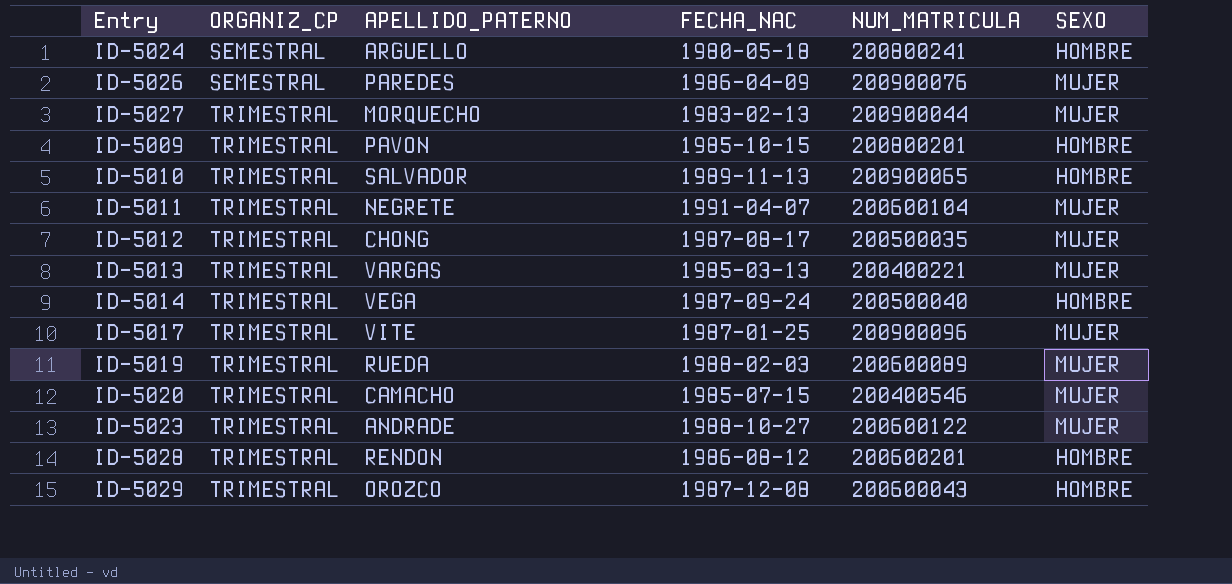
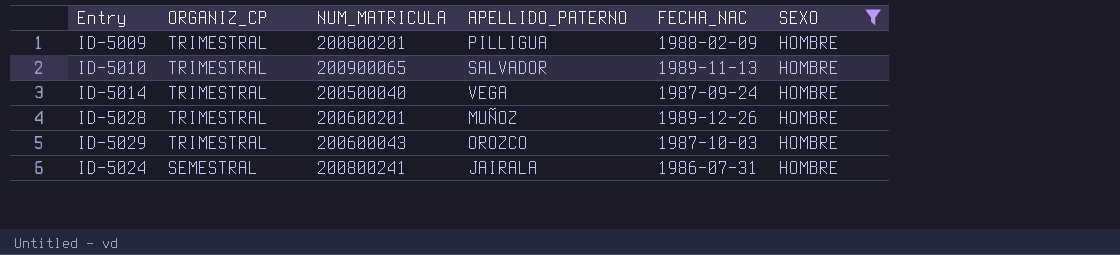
filter: none -> SEXO = HOMBRE
row order: ORGANIZ_CP ascending -> ORGANIZ_CP descending
column NUM_MATRICULA | position: 5 -> 3
ID-5009 | APELLIDO_PATERNO: PAVON -> PILLIGUA
ID-5009 | FECHA_NAC: 1985-10-15 -> 1988-02-09
ID-5028 | APELLIDO_PATERNO: RENDON -> MUÑOZ
ID-5028 | FECHA_NAC: 1986-08-12 -> 1989-12-26
ID-5029 | FECHA_NAC: 1987-12-08 -> 1987-10-03
ID-5024 | APELLIDO_PATERNO: ARGUELLO -> JAIRALA
ID-5024 | FECHA_NAC: 1980-05-18 -> 1986-07-31

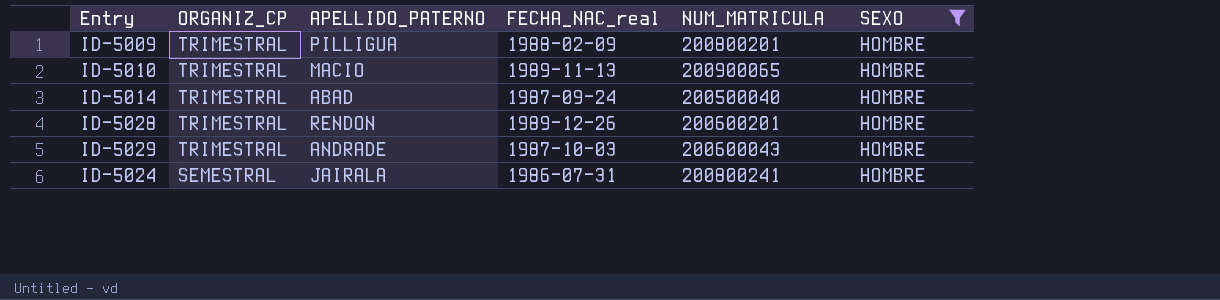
column name: FECHA_NAC -> FECHA_NAC_real
column NUM_MATRICULA | position: 3 -> 5
ID-5010 | APELLIDO_PATERNO: SALVADOR -> MACIO
ID-5014 | APELLIDO_PATERNO: VEGA -> ABAD
ID-5028 | APELLIDO_PATERNO: MUÑOZ -> RENDON
ID-5029 | APELLIDO_PATERNO: OROZCO -> ANDRADE

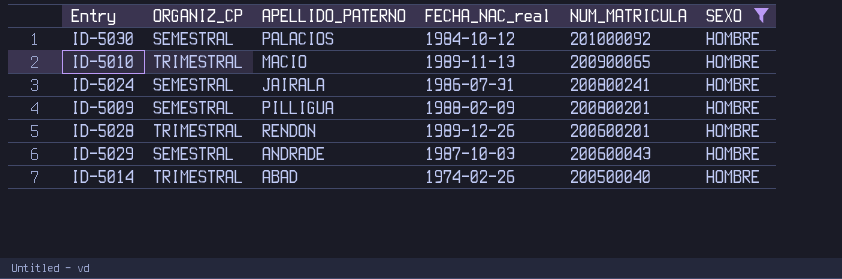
row order: ORGANIZ_CP descending -> NUM_MATRICULA descending
row ID-5030: none -> SEMESTRAL | PALACIOS | 1984-10-12 | 201000092 | HOMBRE
ID-5009 | ORGANIZ_CP: TRIMESTRAL -> SEMESTRAL
ID-5029 | ORGANIZ_CP: TRIMESTRAL -> SEMESTRAL
ID-5014 | FECHA_NAC_real: 1987-09-24 -> 1974-02-26

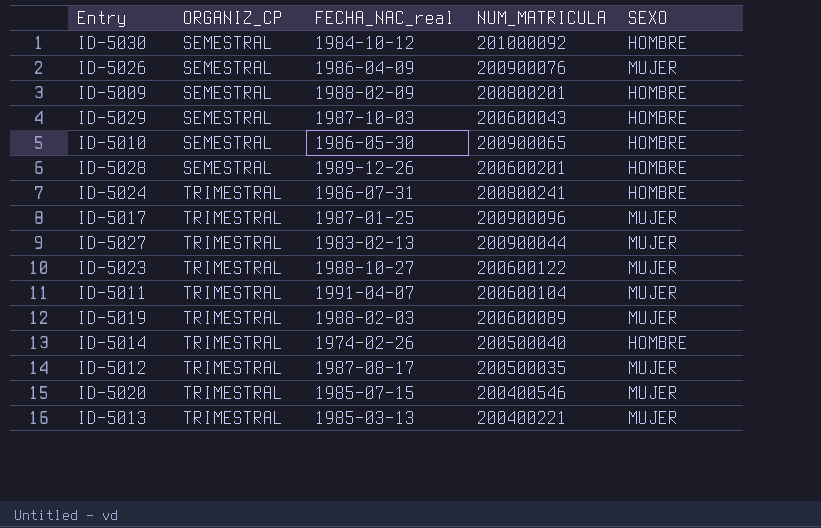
filter: SEXO = HOMBRE -> none
row order: NUM_MATRICULA descending -> ORGANIZ_CP ascending
column APELLIDO_PATERNO | position: 3 -> none
ID-5010 | ORGANIZ_CP: TRIMESTRAL -> SEMESTRAL
ID-5010 | FECHA_NAC_real: 1989-11-13 -> 1986-05-30
ID-5028 | ORGANIZ_CP: TRIMESTRAL -> SEMESTRAL
ID-5024 | ORGANIZ_CP: SEMESTRAL -> TRIMESTRAL

